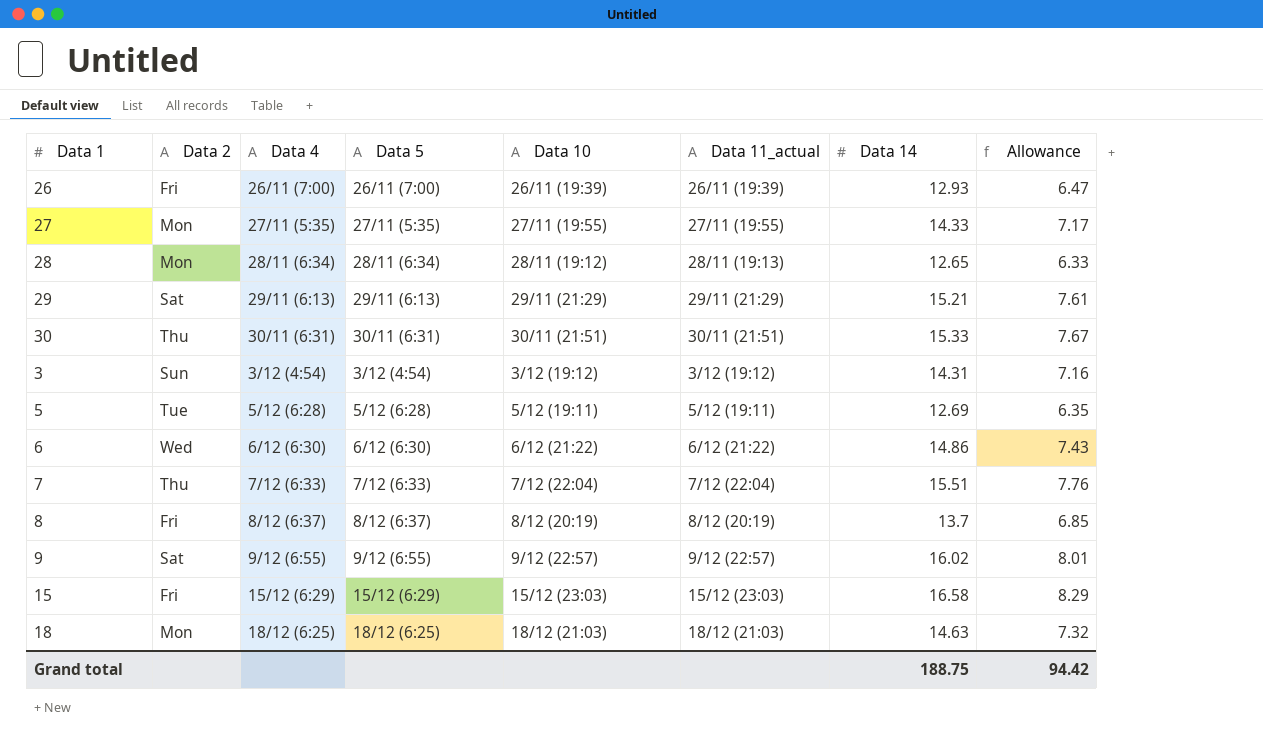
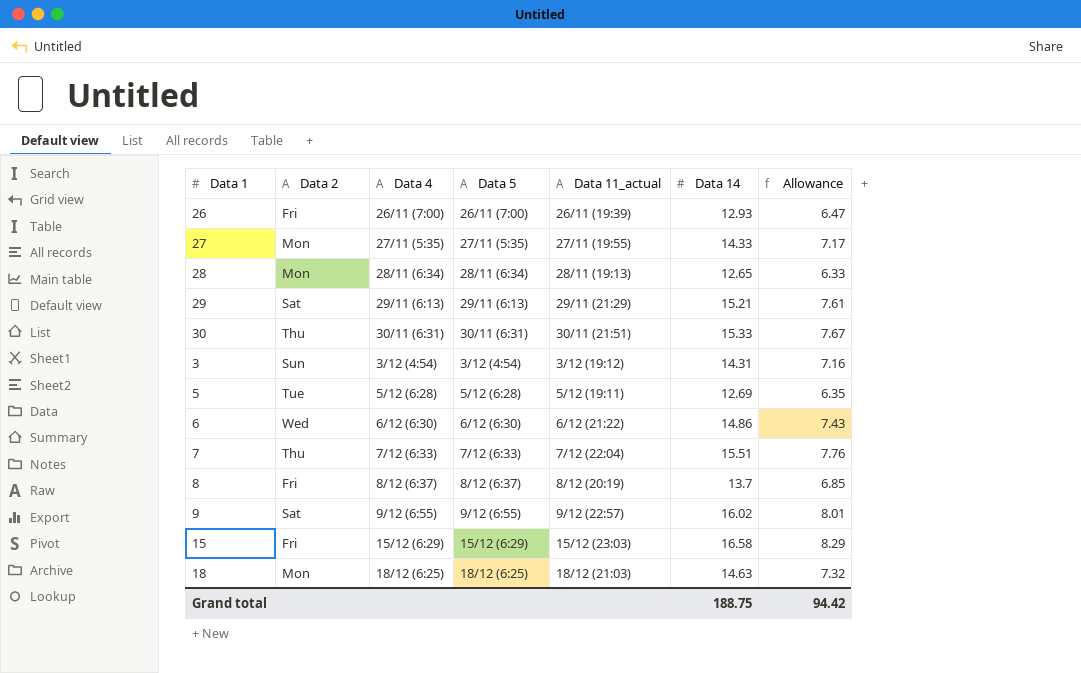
column Data 10 | position: 5 -> none

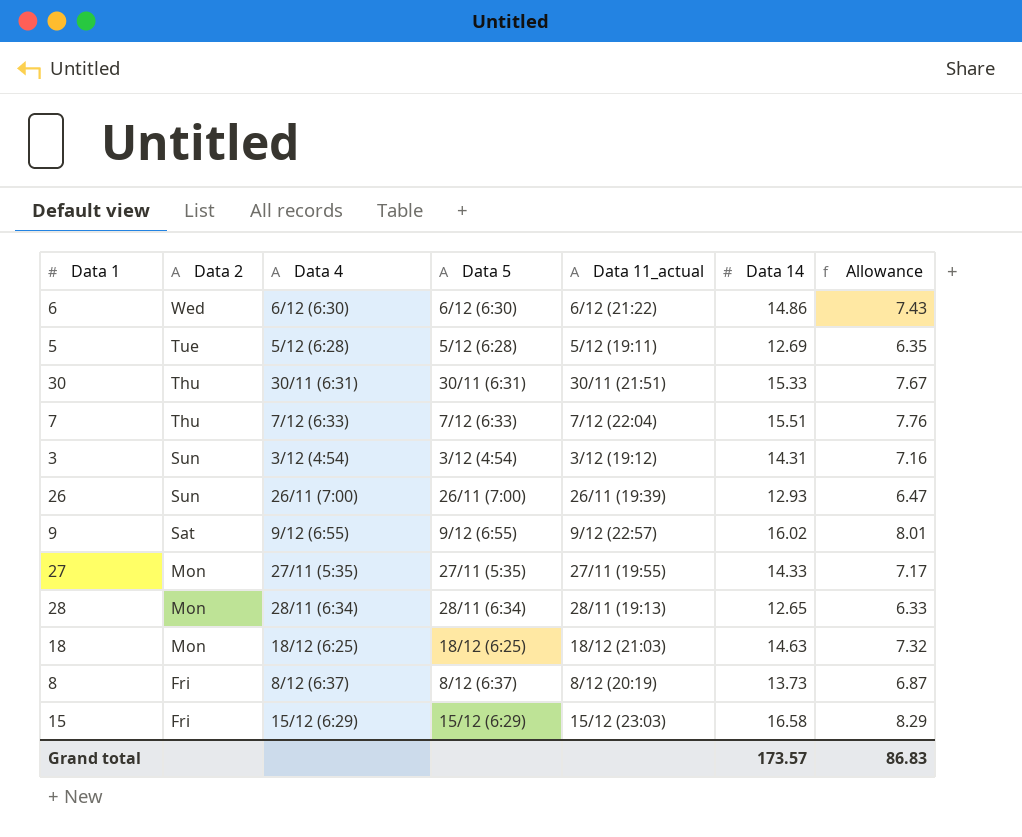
row order: none -> Data 2 descending
row 29: Sat | 29/11 (6:13) | 29/11 (6:13) | 29/11 (21:29) | 15.21 | 7.61 -> none
26 | Data 2: Fri -> Sun
8 | Data 14: 13.7 -> 13.73
8 | Allowance: 6.85 -> 6.87
Grand total | Data 14: 188.75 -> 173.57
Grand total | Allowance: 94.42 -> 86.83

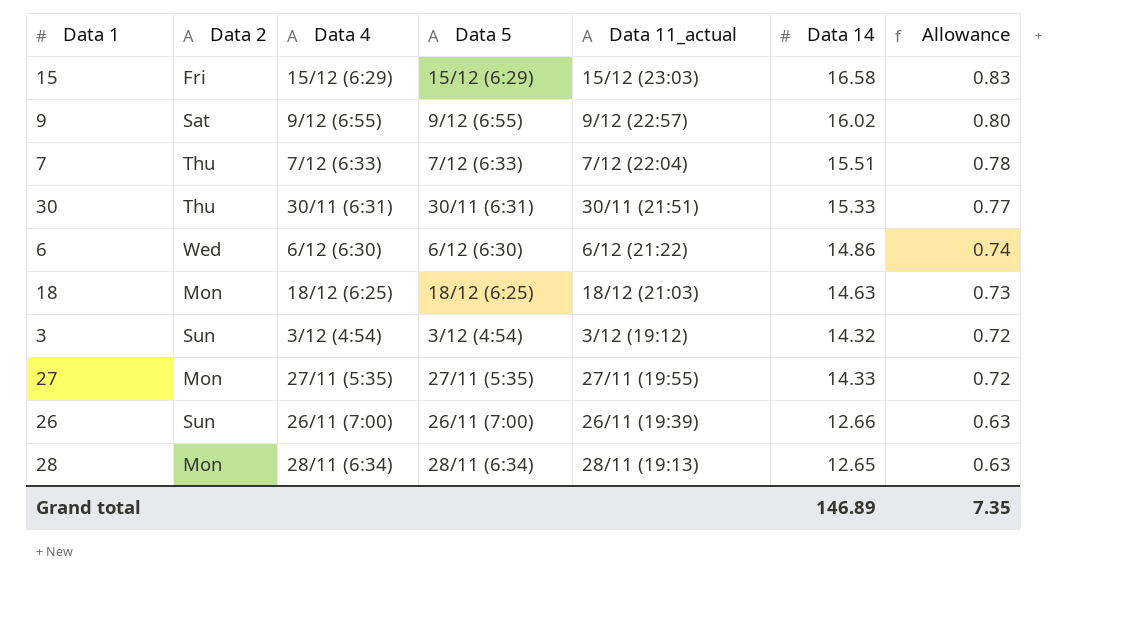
row order: Data 2 descending -> Allowance descending
column Allowance | formula: [Data 14] * 0.5 -> [Data 14] * 0.05
row 5: Tue | 5/12 (6:28) | 5/12 (6:28) | 5/12 (19:11) | 12.69 | 6.35 -> none
row 8: Fri | 8/12 (6:37) | 8/12 (6:37) | 8/12 (20:19) | 13.73 | 6.87 -> none
3 | Data 14: 14.31 -> 14.32
26 | Data 14: 12.93 -> 12.66
Grand total | Data 14: 173.57 -> 146.89
Grand total | Allowance: 86.83 -> 7.35

